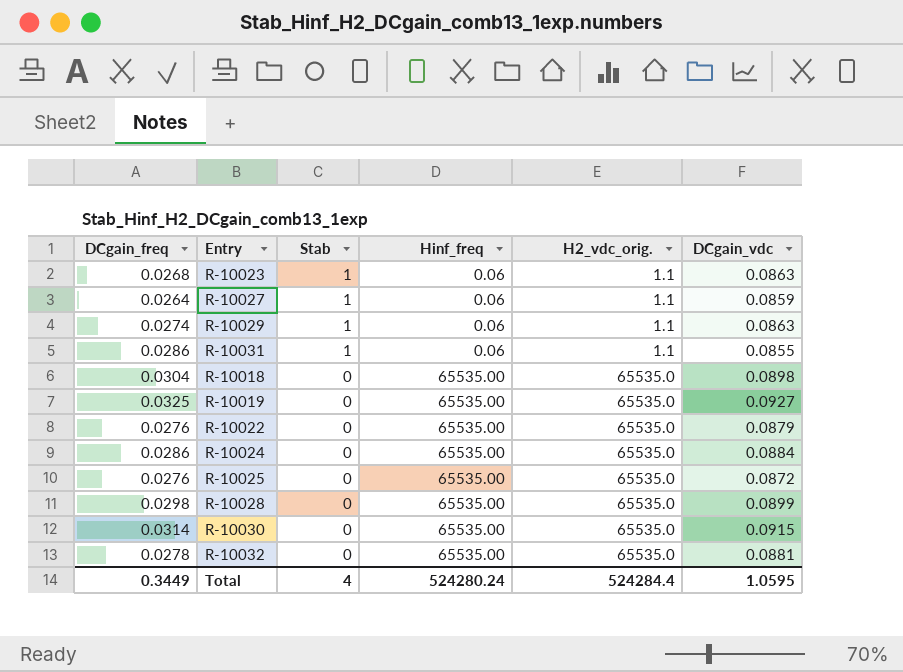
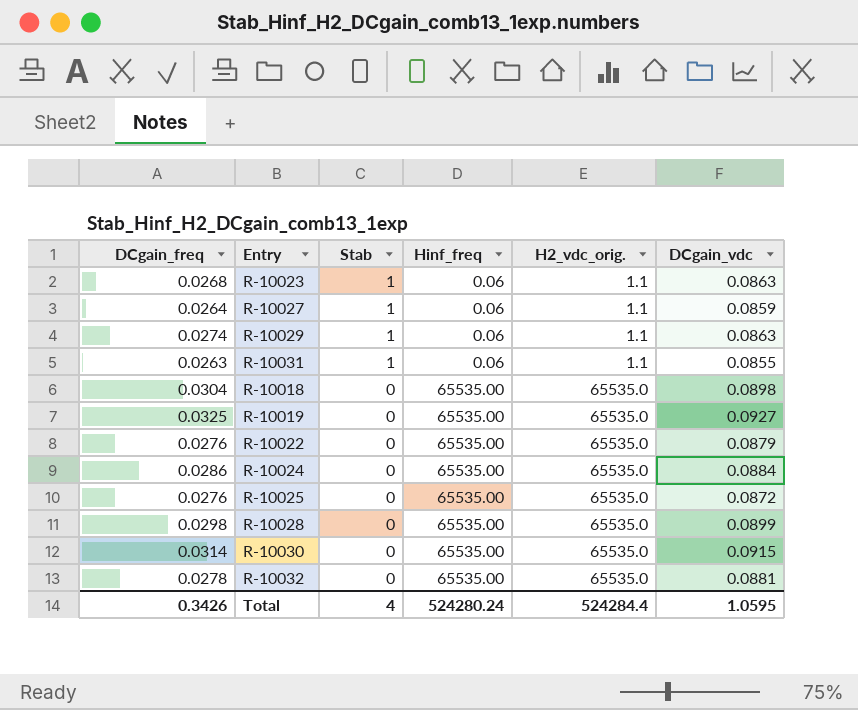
R-10031 | DCgain_freq: 0.0286 -> 0.0263
Total | DCgain_freq: 0.3449 -> 0.3426

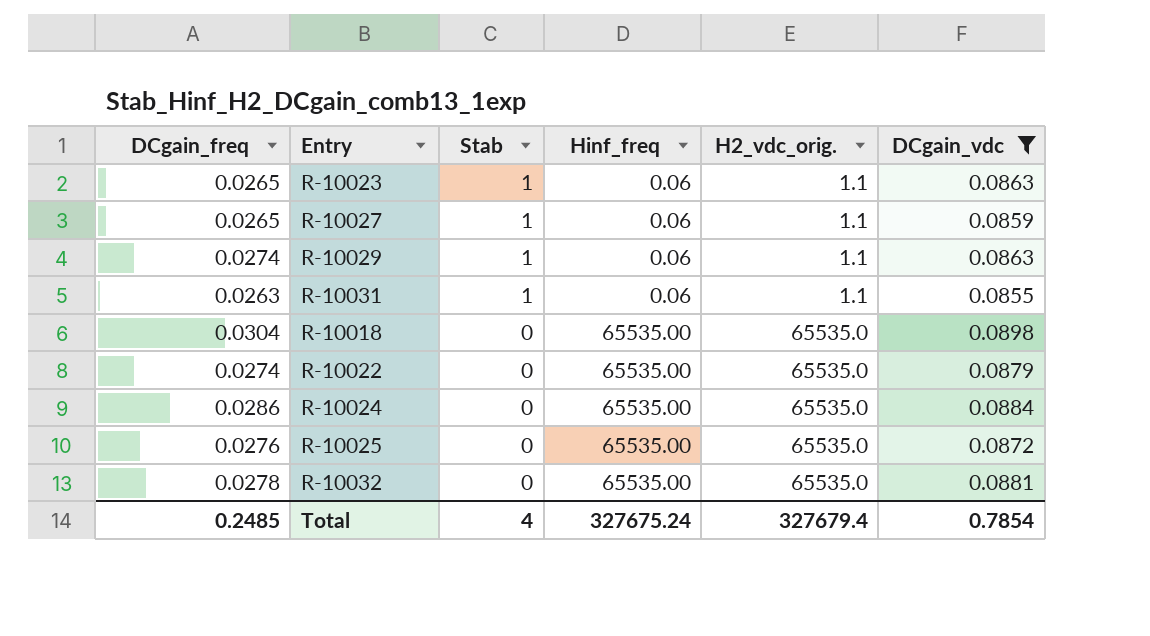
filter: none -> DCgain_vdc <= 0.0898
R-10023 | DCgain_freq: 0.0268 -> 0.0265
R-10027 | DCgain_freq: 0.0264 -> 0.0265
R-10022 | DCgain_freq: 0.0276 -> 0.0274
Total | DCgain_freq: 0.3426 -> 0.2485
Total | Hinf_freq: 524280.24 -> 327675.24
Total | H2_vdc_orig.: 524284.4 -> 327679.4
Total | DCgain_vdc: 1.0595 -> 0.7854

